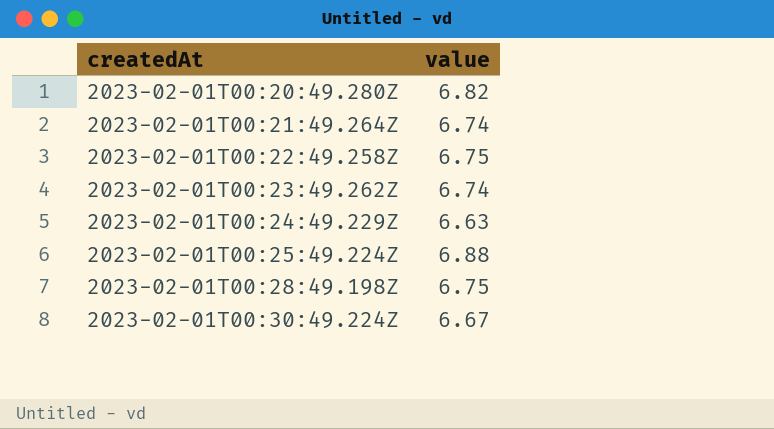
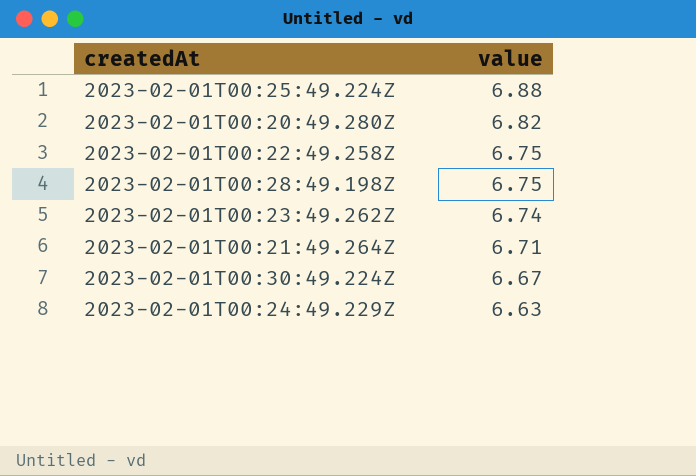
row order: createdAt ascending -> value descending
2023-02-01T00:21:49.264Z | value: 6.74 -> 6.71

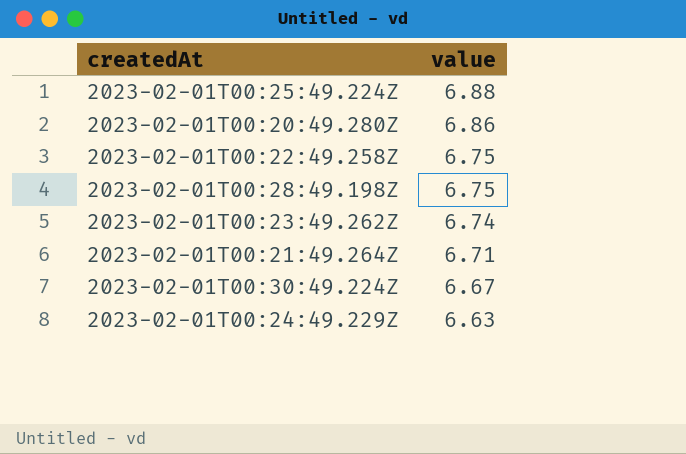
2023-02-01T00:20:49.280Z | value: 6.82 -> 6.86

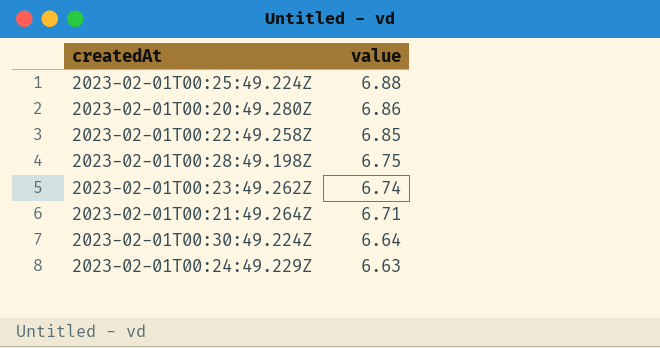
2023-02-01T00:22:49.258Z | value: 6.75 -> 6.85
2023-02-01T00:30:49.224Z | value: 6.67 -> 6.64

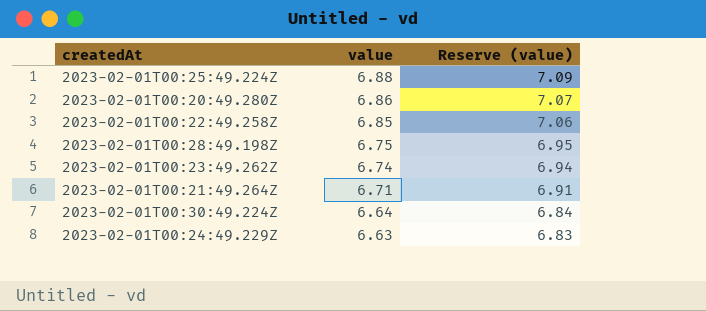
column Reserve (value) | formula: none -> [value] * 1.03

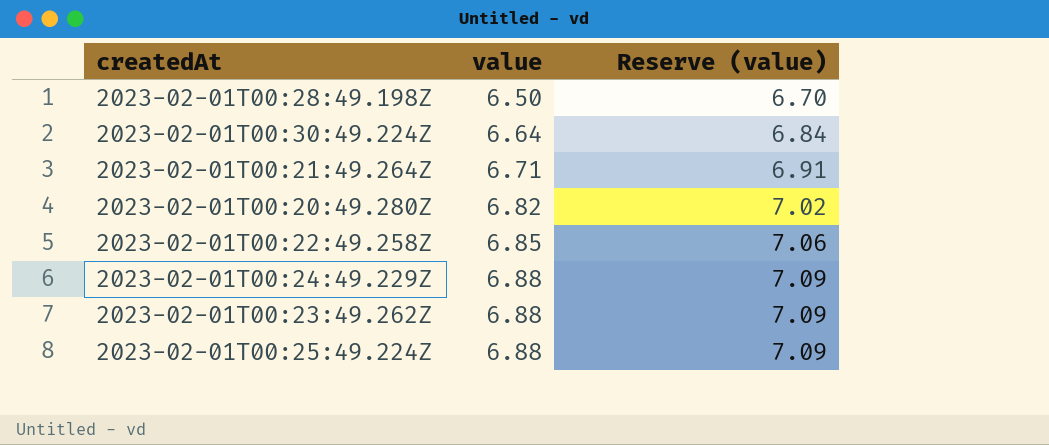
row order: value descending -> value ascending
2023-02-01T00:28:49.198Z | value: 6.75 -> 6.50
2023-02-01T00:28:49.198Z | Reserve (value): 6.95 -> 6.70
2023-02-01T00:20:49.280Z | value: 6.86 -> 6.82
2023-02-01T00:20:49.280Z | Reserve (value): 7.07 -> 7.02
2023-02-01T00:24:49.229Z | value: 6.63 -> 6.88
2023-02-01T00:24:49.229Z | Reserve (value): 6.83 -> 7.09
2023-02-01T00:23:49.262Z | value: 6.74 -> 6.88
2023-02-01T00:23:49.262Z | Reserve (value): 6.94 -> 7.09

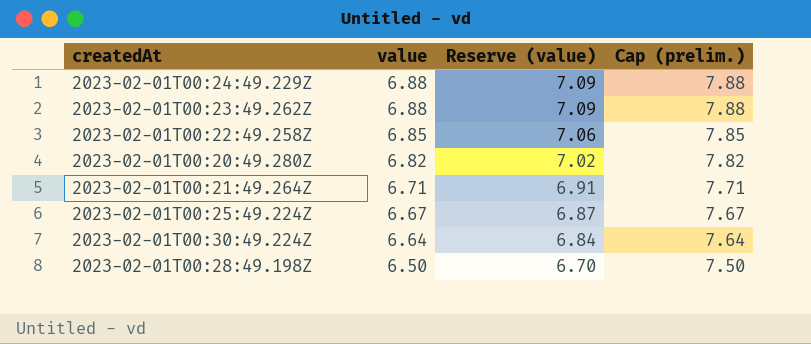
row order: value ascending -> value descending
column Cap (prelim.) | formula: none -> [value] + 1
2023-02-01T00:25:49.224Z | value: 6.88 -> 6.67
2023-02-01T00:25:49.224Z | Reserve (value): 7.09 -> 6.87

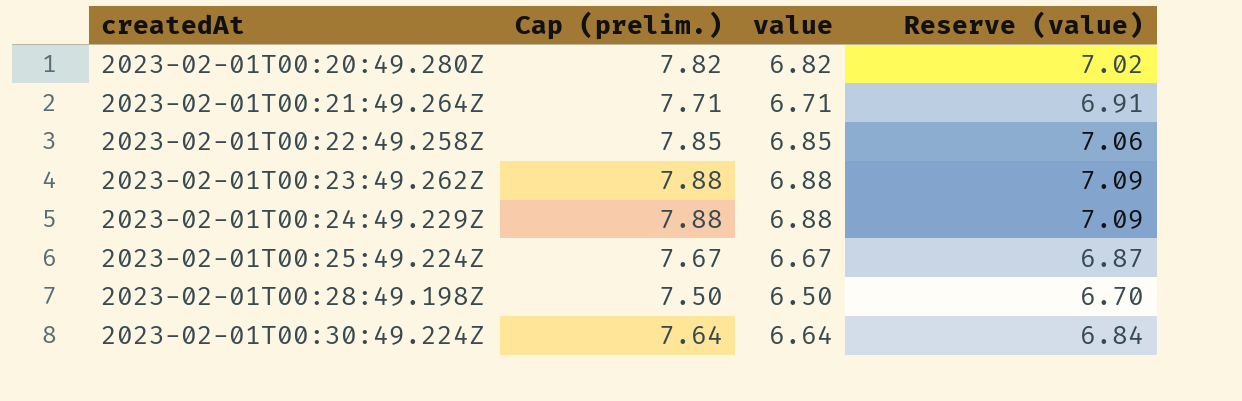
row order: value descending -> createdAt ascending
column Cap (prelim.) | position: 4 -> 2

